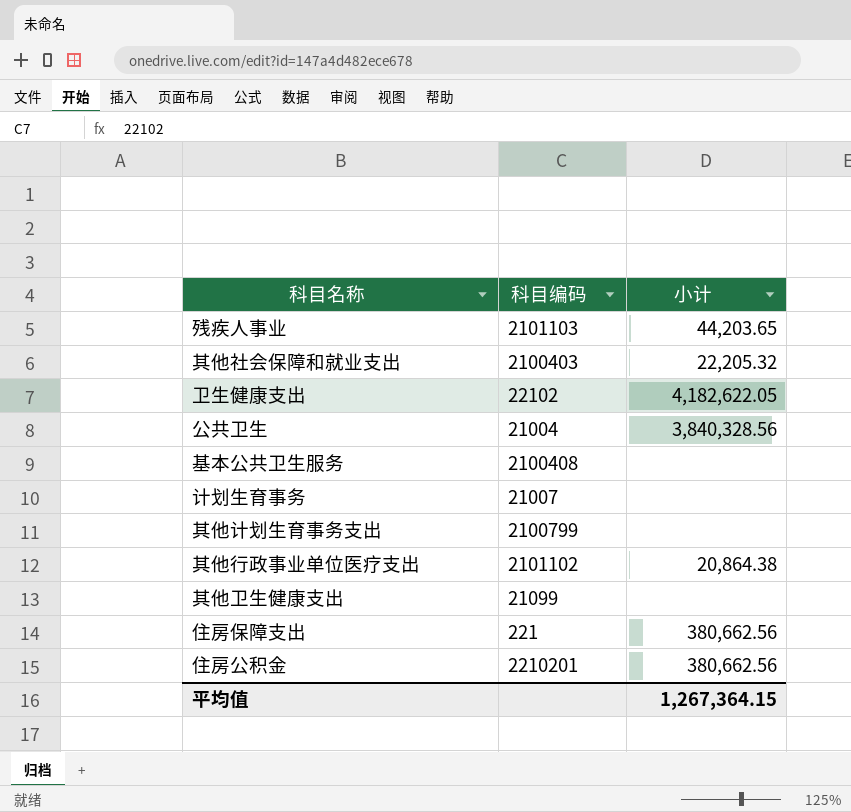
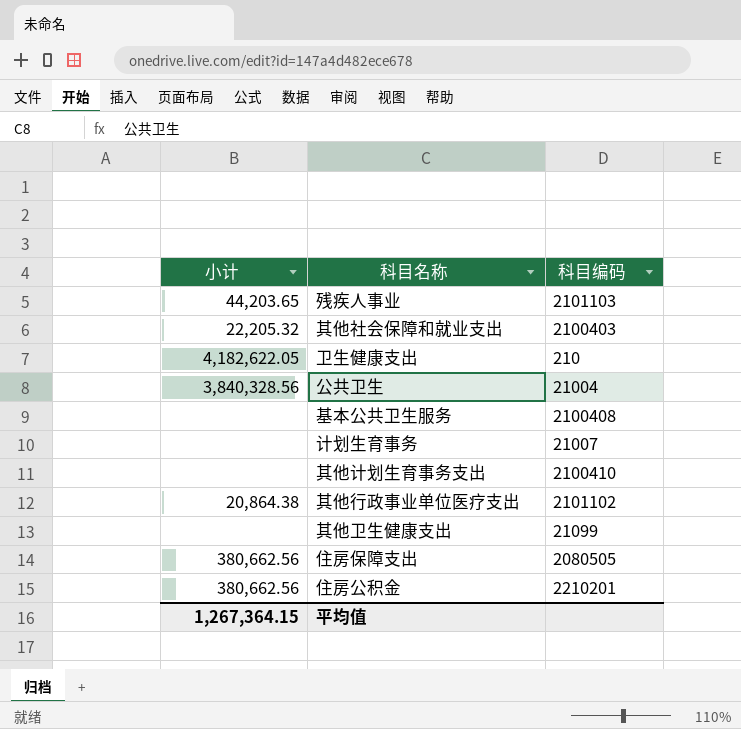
column 小计 | position: 3 -> 1
卫生健康支出 | 科目编码: 22102 -> 210
其他计划生育事务支出 | 科目编码: 2100799 -> 2100410
住房保障支出 | 科目编码: 221 -> 2080505

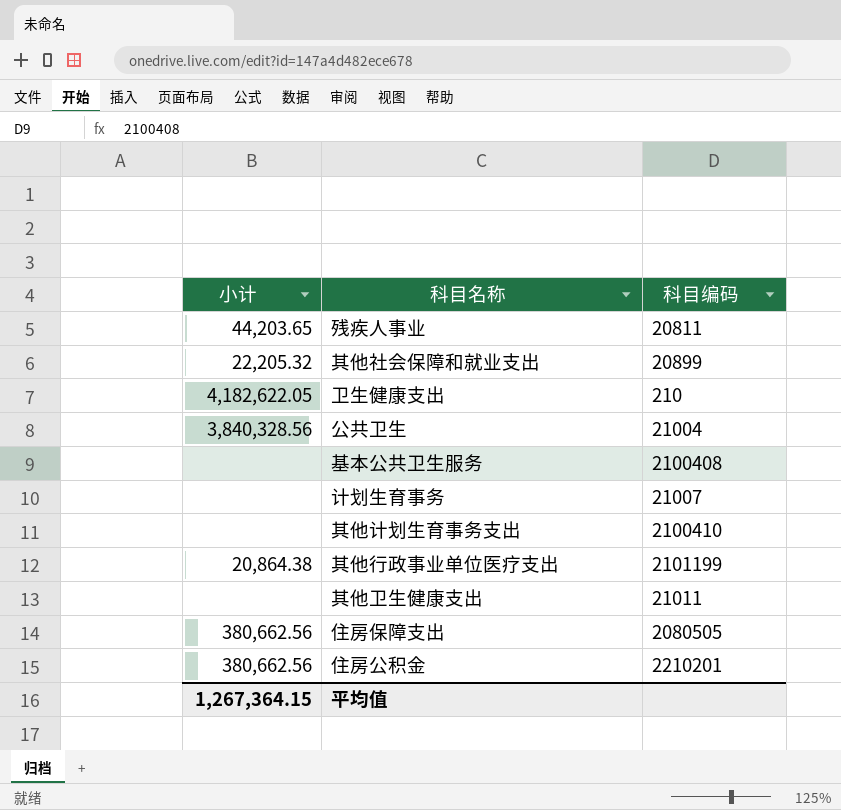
残疾人事业 | 科目编码: 2101103 -> 20811
其他社会保障和就业支出 | 科目编码: 2100403 -> 20899
其他行政事业单位医疗支出 | 科目编码: 2101102 -> 2101199
其他卫生健康支出 | 科目编码: 21099 -> 21011

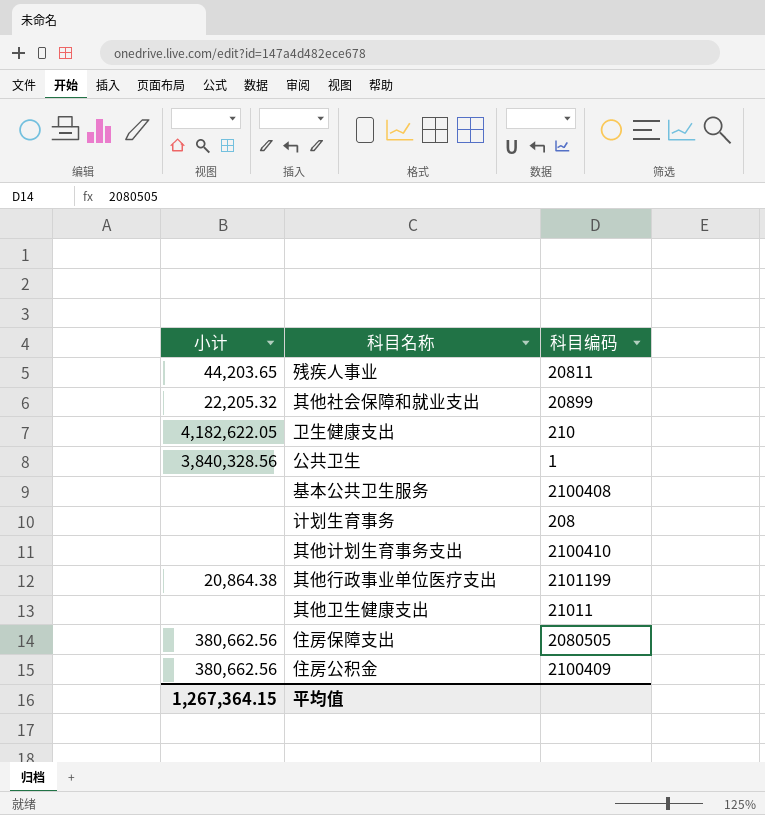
公共卫生 | 科目编码: 21004 -> 1
计划生育事务 | 科目编码: 21007 -> 208
住房公积金 | 科目编码: 2210201 -> 2100409

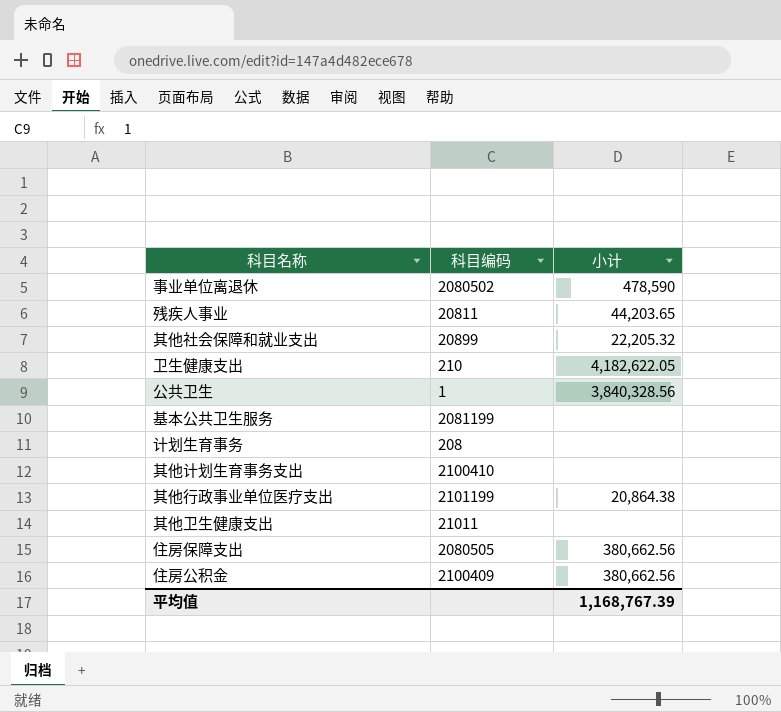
column 小计 | position: 1 -> 3
row 事业单位离退休: none -> 2080502 | 478,590
基本公共卫生服务 | 科目编码: 2100408 -> 2081199
平均值 | 小计: 1,267,364.15 -> 1,168,767.39

